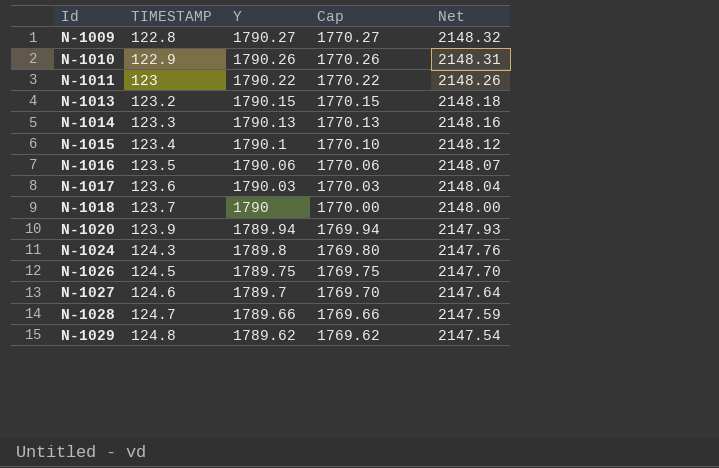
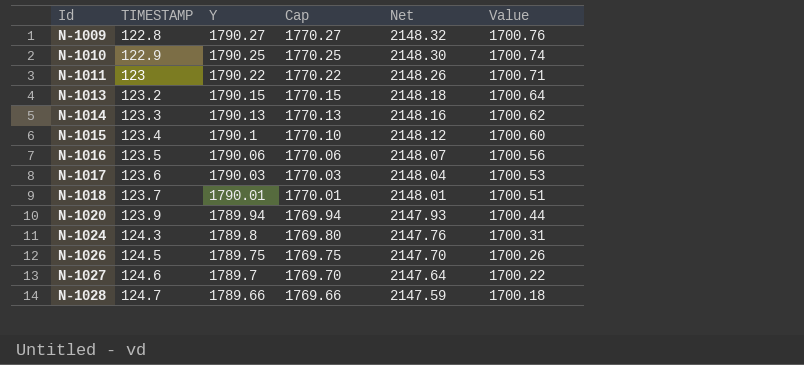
column Value | formula: none -> [Y] * 0.95
row N-1029: 124.8 | 1789.62 | 1769.62 | 2147.54 -> none
N-1010 | Y: 1790.26 -> 1790.25
N-1010 | Cap: 1770.26 -> 1770.25
N-1010 | Net: 2148.31 -> 2148.30
N-1018 | Y: 1790 -> 1790.01
N-1018 | Cap: 1770.00 -> 1770.01
N-1018 | Net: 2148.00 -> 2148.01

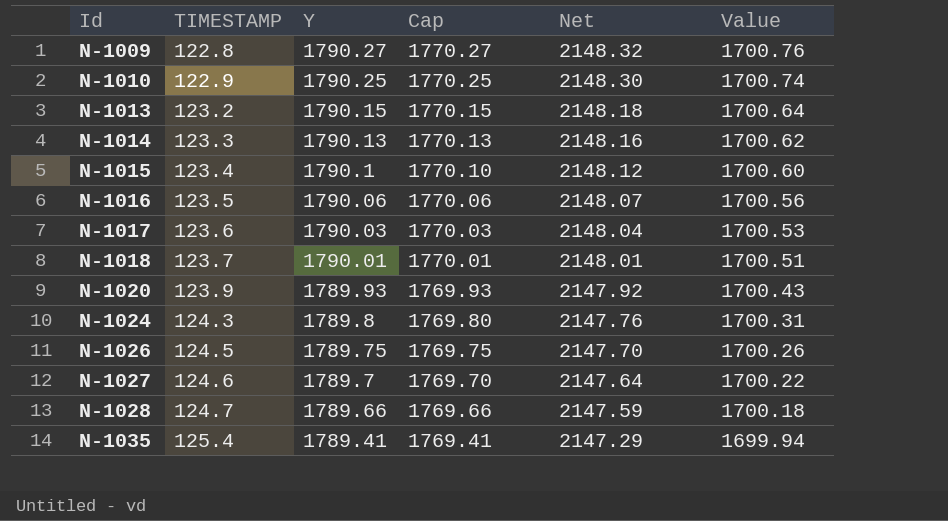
row N-1011: 123 | 1790.22 | 1770.22 | 2148.26 | 1700.71 -> none
N-1020 | Y: 1789.94 -> 1789.93
N-1020 | Cap: 1769.94 -> 1769.93
N-1020 | Net: 2147.93 -> 2147.92
N-1020 | Value: 1700.44 -> 1700.43
row N-1035: none -> 125.4 | 1789.41 | 1769.41 | 2147.29 | 1699.94

